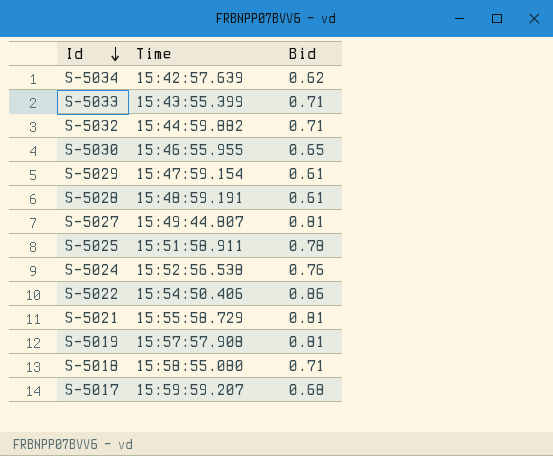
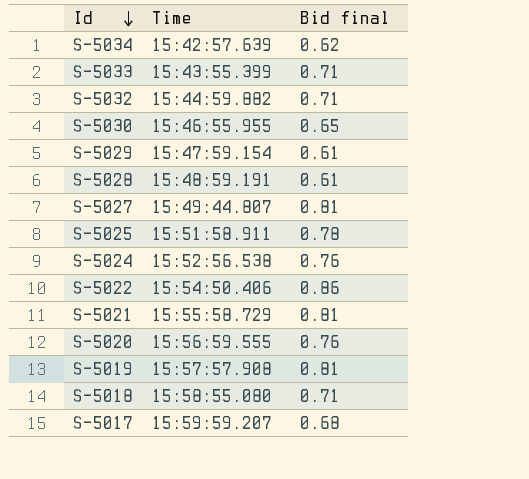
column name: Bid -> Bid final
row S-5020: none -> 15:56:59.555 | 0.76

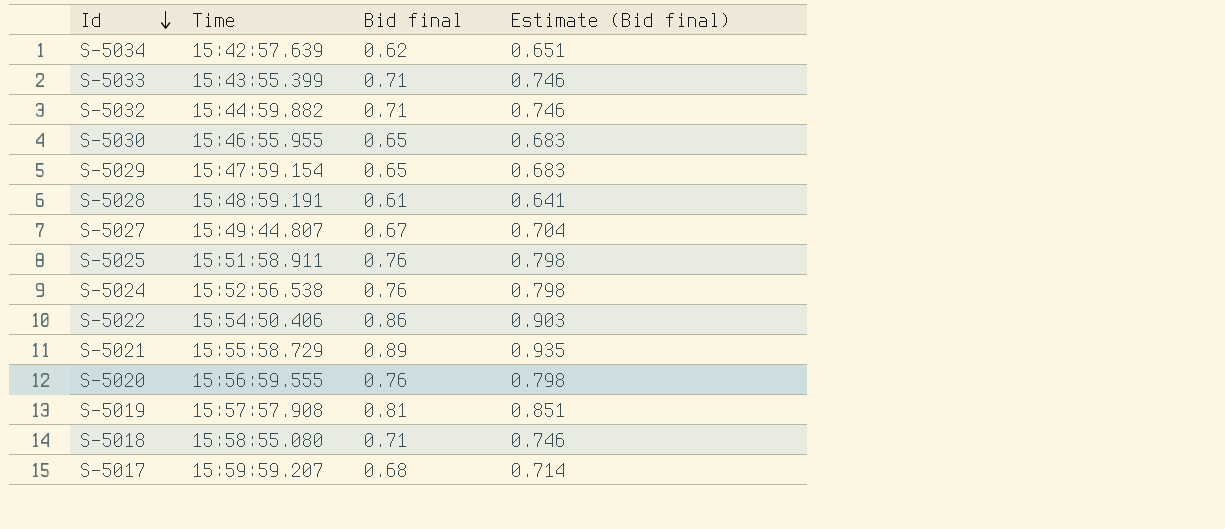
column Estimate (Bid final) | formula: none -> [Bid final] * 1.05
S-5029 | Bid final: 0.61 -> 0.65
S-5027 | Bid final: 0.81 -> 0.67
S-5025 | Bid final: 0.78 -> 0.76
S-5021 | Bid final: 0.81 -> 0.89

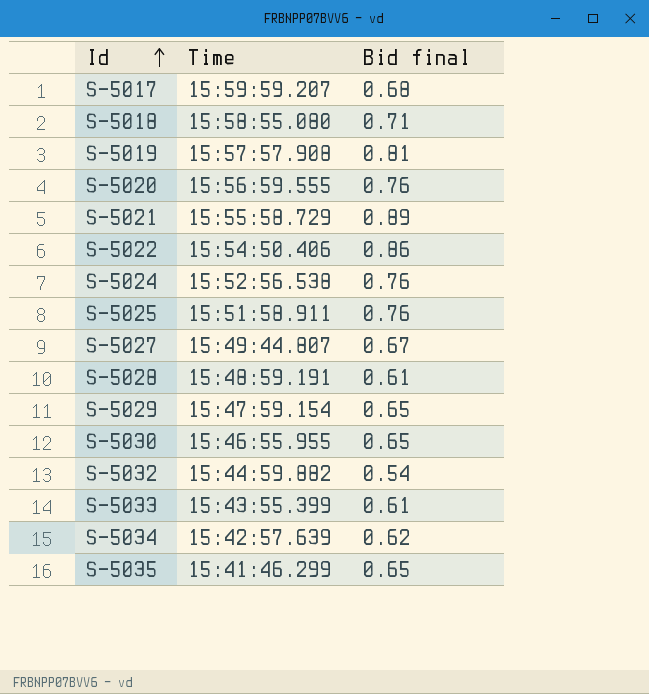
row order: Id descending -> Id ascending
column Estimate (Bid final) | formula: [Bid final] * 1.05 -> none
S-5032 | Bid final: 0.71 -> 0.54
S-5033 | Bid final: 0.71 -> 0.61
row S-5035: none -> 15:41:46.299 | 0.65

